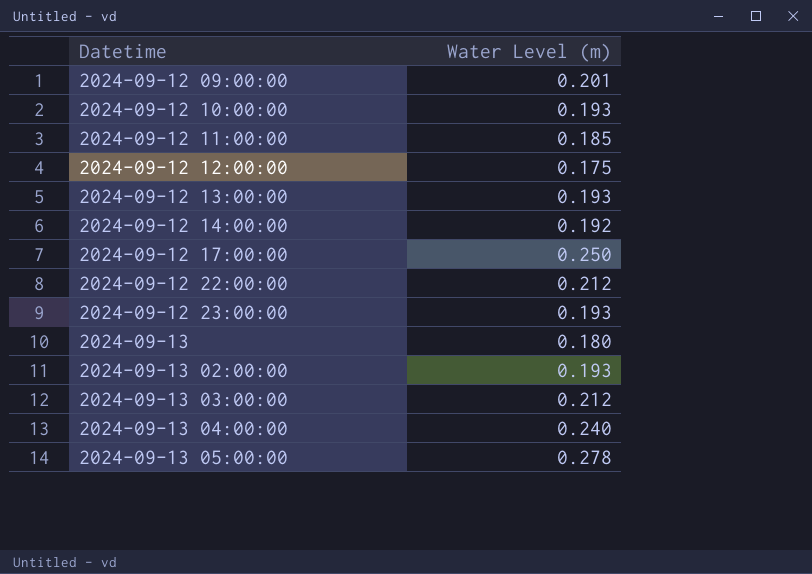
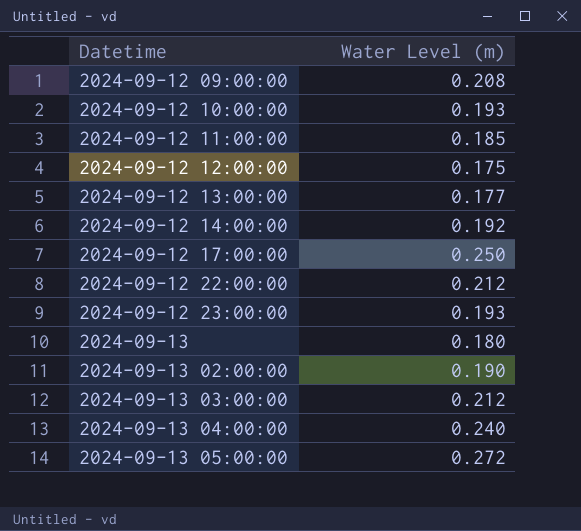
2024-09-12 09:00:00 | Water Level (m): 0.201 -> 0.208
2024-09-12 13:00:00 | Water Level (m): 0.193 -> 0.177
2024-09-13 02:00:00 | Water Level (m): 0.193 -> 0.190
2024-09-13 05:00:00 | Water Level (m): 0.278 -> 0.272

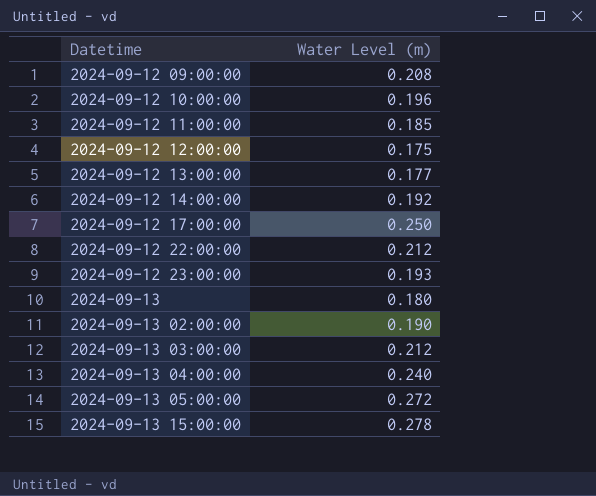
2024-09-12 10:00:00 | Water Level (m): 0.193 -> 0.196
row 2024-09-13 15:00:00: none -> 0.278

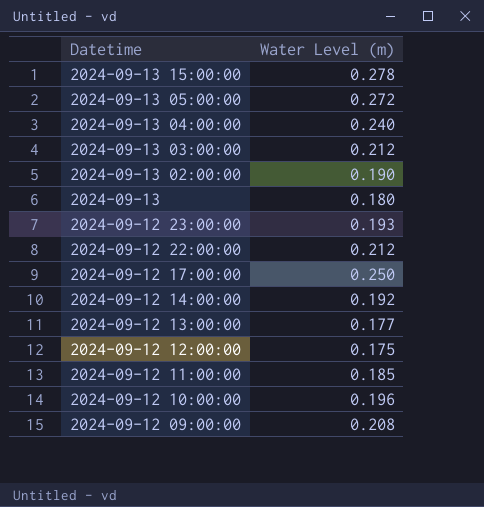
row order: Datetime ascending -> Datetime descending

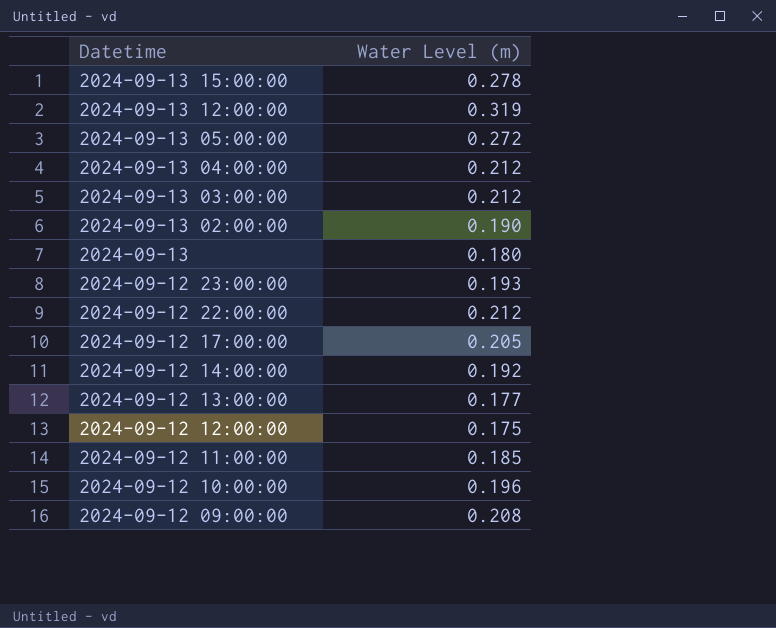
row 2024-09-13 12:00:00: none -> 0.319
2024-09-13 04:00:00 | Water Level (m): 0.240 -> 0.212
2024-09-12 17:00:00 | Water Level (m): 0.250 -> 0.205

